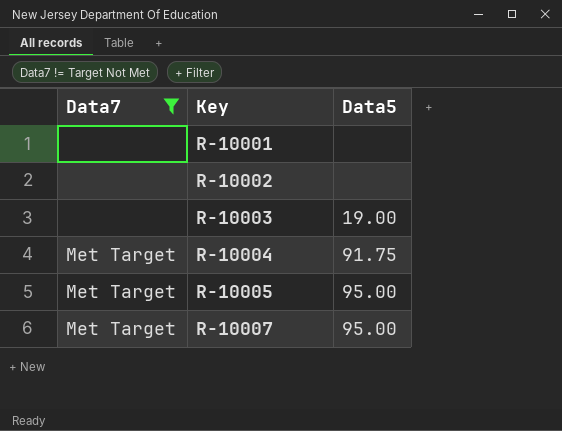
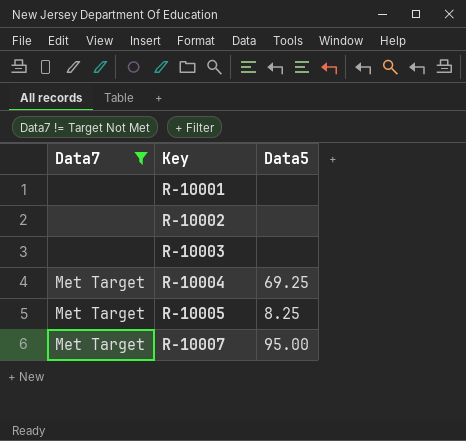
R-10003 | Data5: 19.00 -> none
R-10004 | Data5: 91.75 -> 69.25
R-10005 | Data5: 95.00 -> 8.25

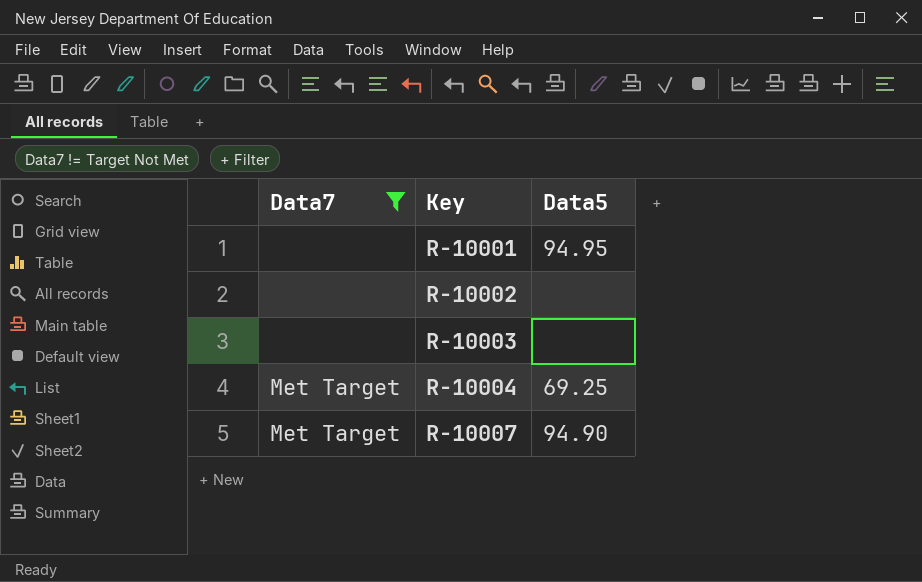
row R-10005: Met Target | 8.25 -> none
R-10001 | Data5: none -> 94.95
R-10007 | Data5: 95.00 -> 94.90

